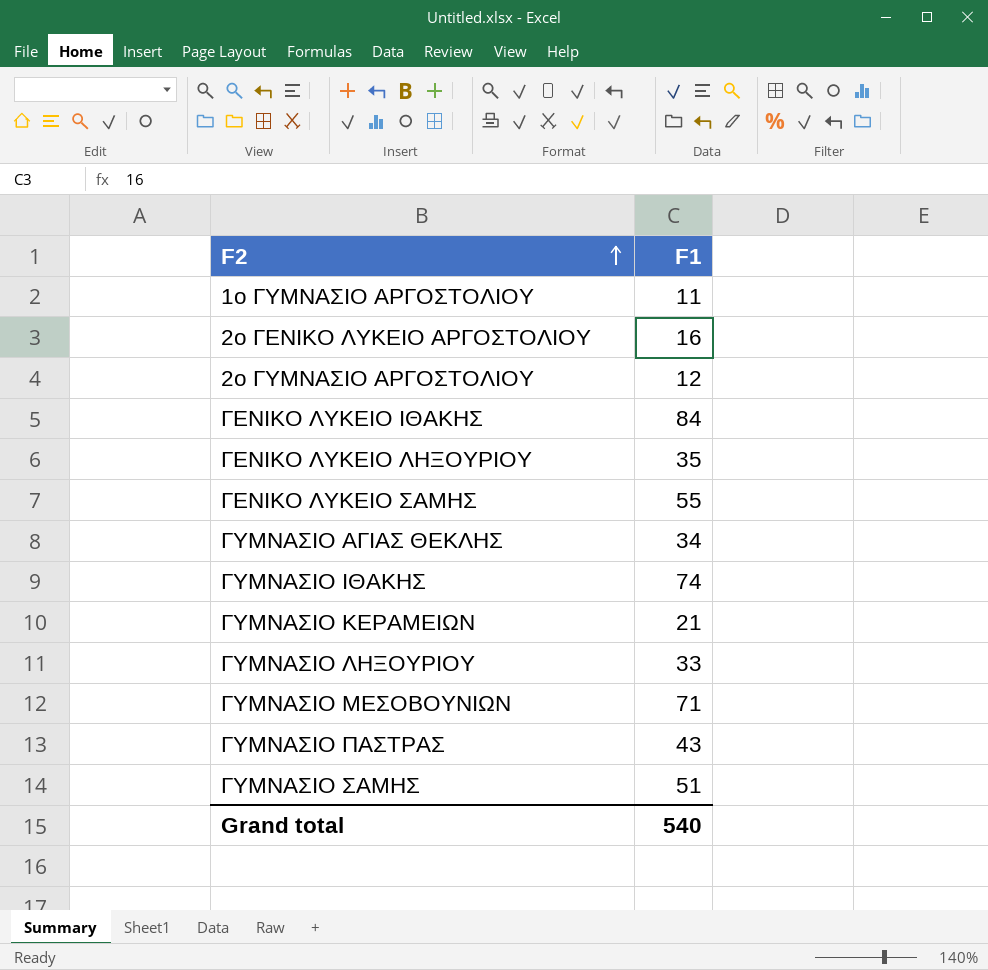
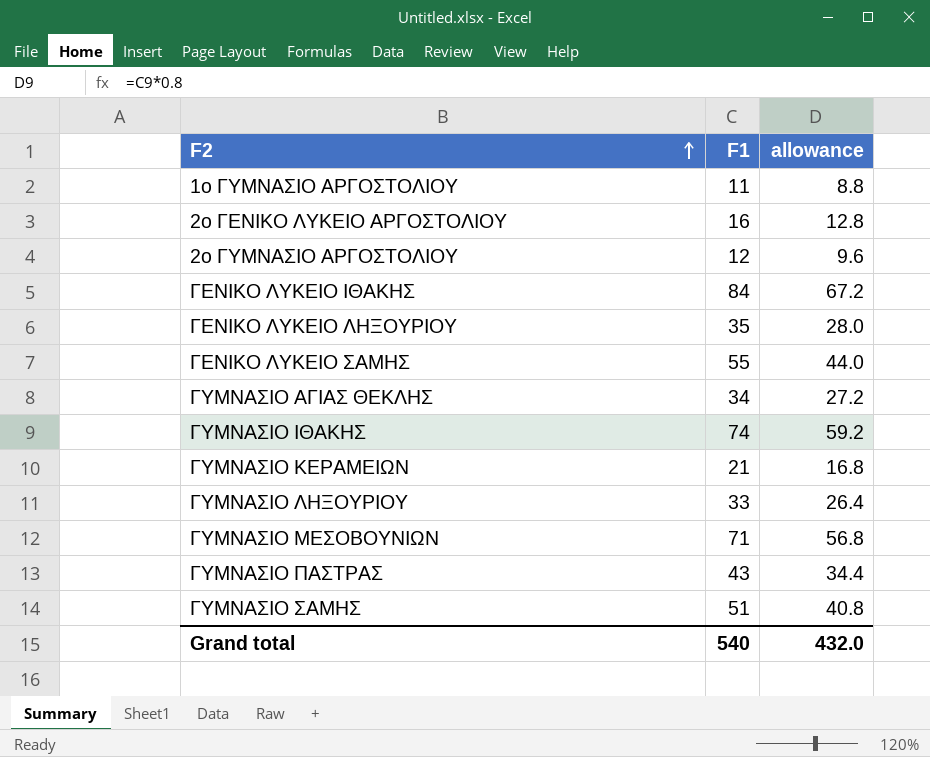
column allowance | formula: none -> [F1] * 0.8

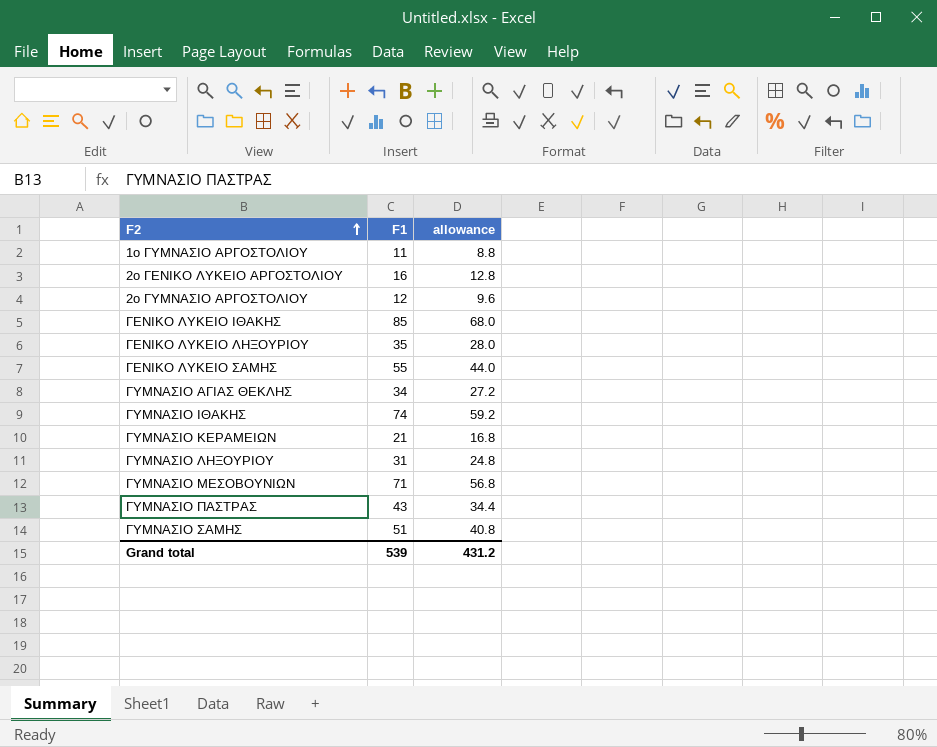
ΓΕΝΙΚΟ ΛΥΚΕΙΟ ΙΘΑΚΗΣ | F1: 84 -> 85
ΓΕΝΙΚΟ ΛΥΚΕΙΟ ΙΘΑΚΗΣ | allowance: 67.2 -> 68.0
ΓΥΜΝΑΣΙΟ ΛΗΞΟΥΡΙΟΥ | F1: 33 -> 31
ΓΥΜΝΑΣΙΟ ΛΗΞΟΥΡΙΟΥ | allowance: 26.4 -> 24.8
Grand total | F1: 540 -> 539
Grand total | allowance: 432.0 -> 431.2

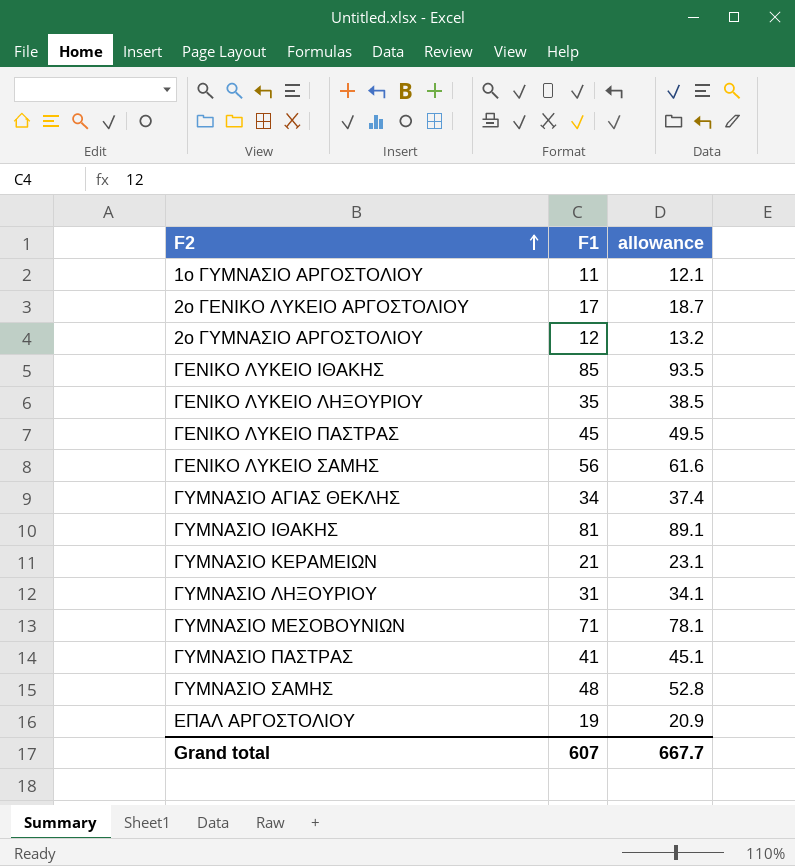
column allowance | formula: [F1] * 0.8 -> [F1] * 1.1
2ο ΓΕΝΙΚΟ ΛΥΚΕΙΟ ΑΡΓΟΣΤΟΛΙΟΥ | F1: 16 -> 17
row ΓΕΝΙΚΟ ΛΥΚΕΙΟ ΠΑΣΤΡΑΣ: none -> 45 | 49.5
ΓΕΝΙΚΟ ΛΥΚΕΙΟ ΣΑΜΗΣ | F1: 55 -> 56
ΓΥΜΝΑΣΙΟ ΙΘΑΚΗΣ | F1: 74 -> 81
ΓΥΜΝΑΣΙΟ ΠΑΣΤΡΑΣ | F1: 43 -> 41
ΓΥΜΝΑΣΙΟ ΣΑΜΗΣ | F1: 51 -> 48
row ΕΠΑΛ ΑΡΓΟΣΤΟΛΙΟΥ: none -> 19 | 20.9
Grand total | F1: 539 -> 607
Grand total | allowance: 431.2 -> 667.7

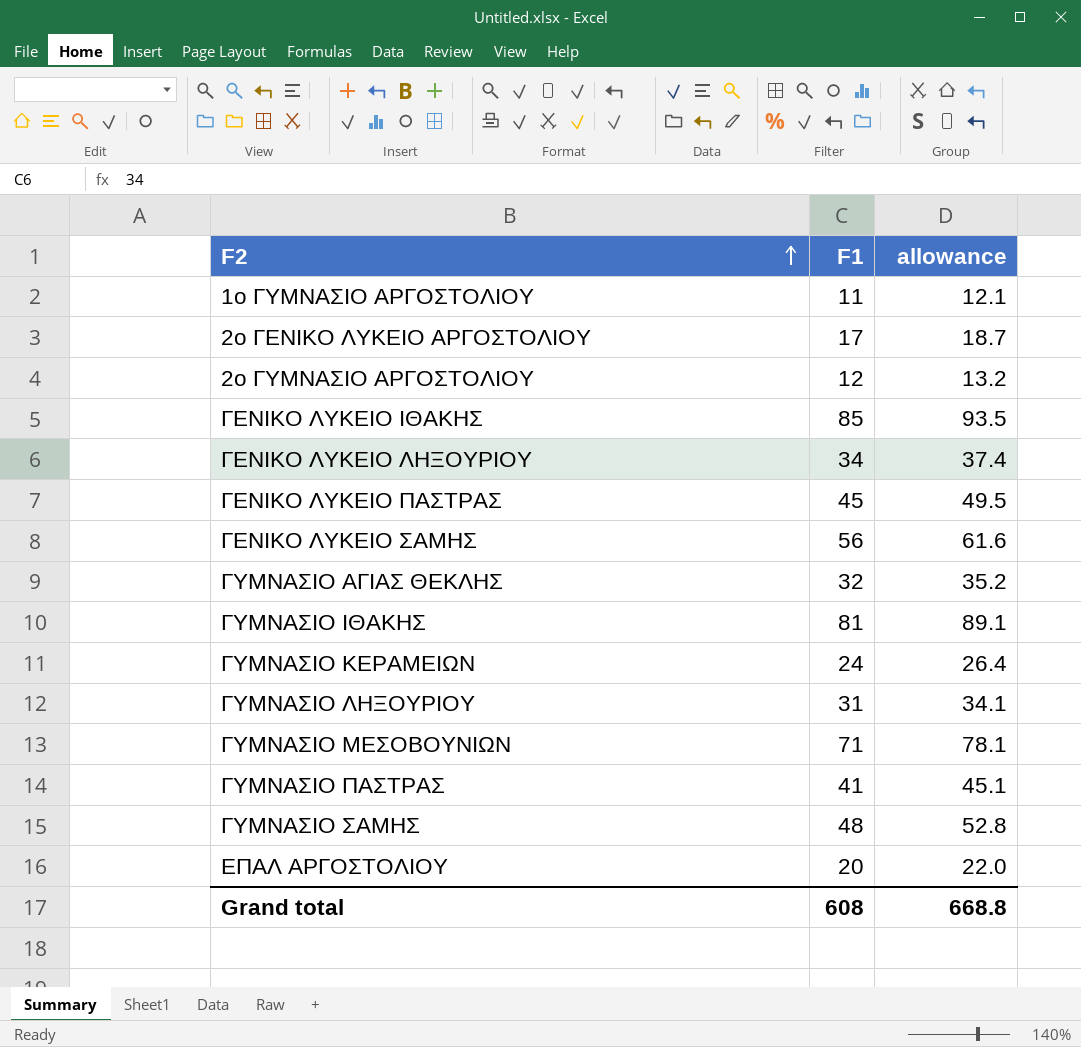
ΓΕΝΙΚΟ ΛΥΚΕΙΟ ΛΗΞΟΥΡΙΟΥ | F1: 35 -> 34
ΓΕΝΙΚΟ ΛΥΚΕΙΟ ΛΗΞΟΥΡΙΟΥ | allowance: 38.5 -> 37.4
ΓΥΜΝΑΣΙΟ ΑΓΙΑΣ ΘΕΚΛΗΣ | F1: 34 -> 32
ΓΥΜΝΑΣΙΟ ΑΓΙΑΣ ΘΕΚΛΗΣ | allowance: 37.4 -> 35.2
ΓΥΜΝΑΣΙΟ ΚΕΡΑΜΕΙΩΝ | F1: 21 -> 24
ΓΥΜΝΑΣΙΟ ΚΕΡΑΜΕΙΩΝ | allowance: 23.1 -> 26.4
ΕΠΑΛ ΑΡΓΟΣΤΟΛΙΟΥ | F1: 19 -> 20
ΕΠΑΛ ΑΡΓΟΣΤΟΛΙΟΥ | allowance: 20.9 -> 22.0
Grand total | F1: 607 -> 608
Grand total | allowance: 667.7 -> 668.8

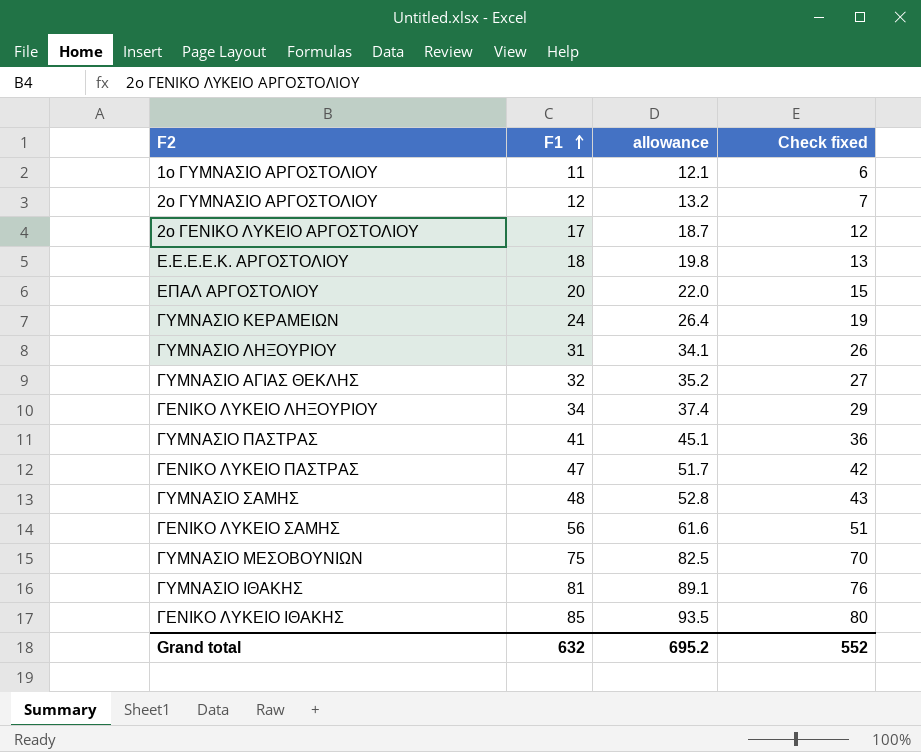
row order: F2 ascending -> F1 ascending
column Check fixed | formula: none -> [F1] - 5
row Ε.Ε.Ε.Ε.Κ. ΑΡΓΟΣΤΟΛΙΟΥ: none -> 18 | 19.8 | 13
ΓΕΝΙΚΟ ΛΥΚΕΙΟ ΠΑΣΤΡΑΣ | F1: 45 -> 47
ΓΕΝΙΚΟ ΛΥΚΕΙΟ ΠΑΣΤΡΑΣ | allowance: 49.5 -> 51.7
ΓΥΜΝΑΣΙΟ ΜΕΣΟΒΟΥΝΙΩΝ | F1: 71 -> 75
ΓΥΜΝΑΣΙΟ ΜΕΣΟΒΟΥΝΙΩΝ | allowance: 78.1 -> 82.5
Grand total | F1: 608 -> 632
Grand total | allowance: 668.8 -> 695.2

